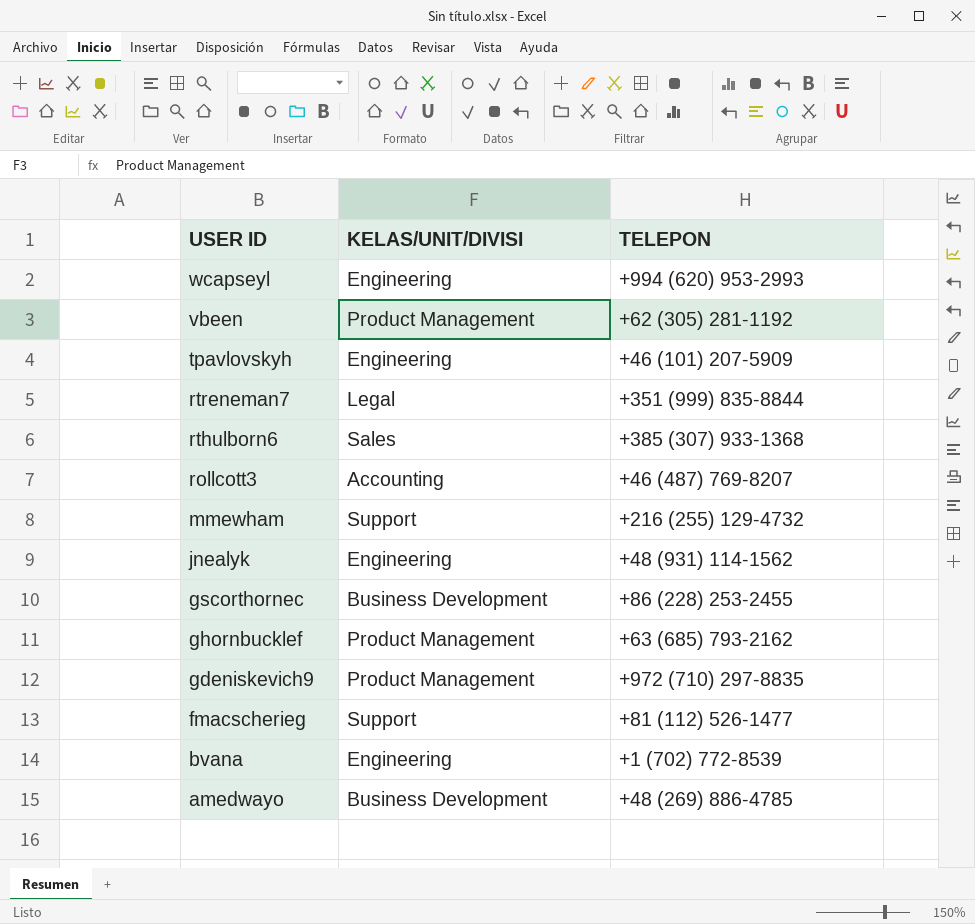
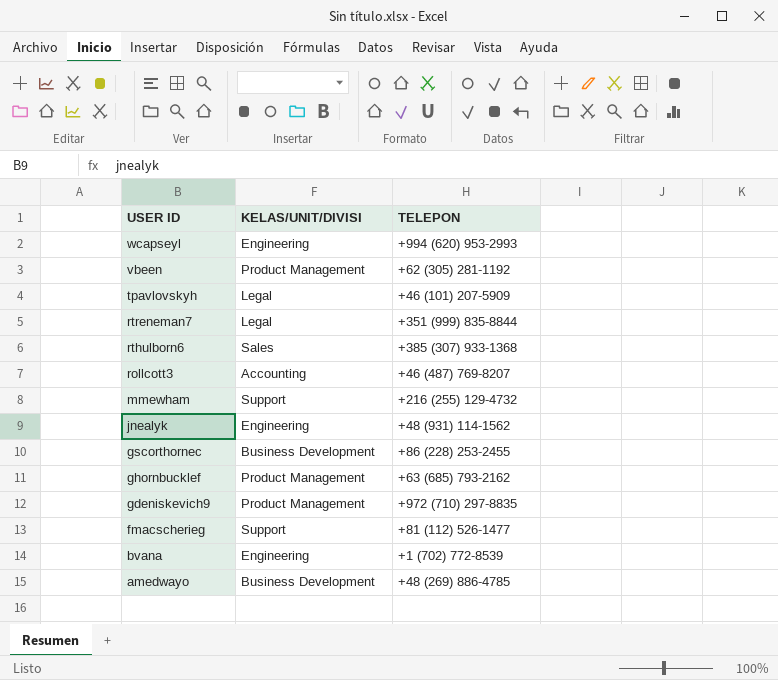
tpavlovskyh | KELAS/UNIT/DIVISI: Engineering -> Legal

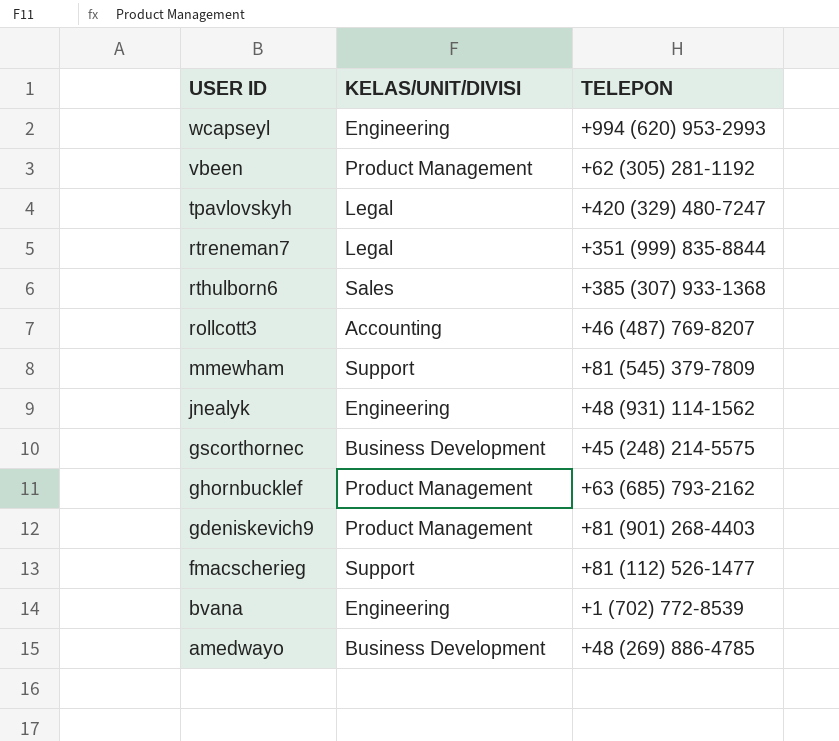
tpavlovskyh | TELEPON: +46 (101) 207-5909 -> +420 (329) 480-7247
mmewham | TELEPON: +216 (255) 129-4732 -> +81 (545) 379-7809
gscorthornec | TELEPON: +86 (228) 253-2455 -> +45 (248) 214-5575
gdeniskevich9 | TELEPON: +972 (710) 297-8835 -> +81 (901) 268-4403

